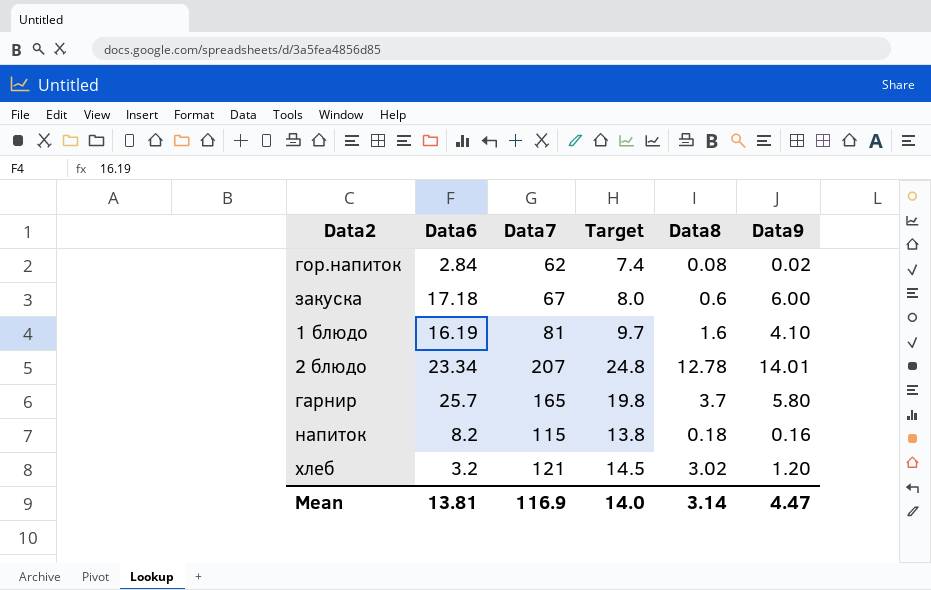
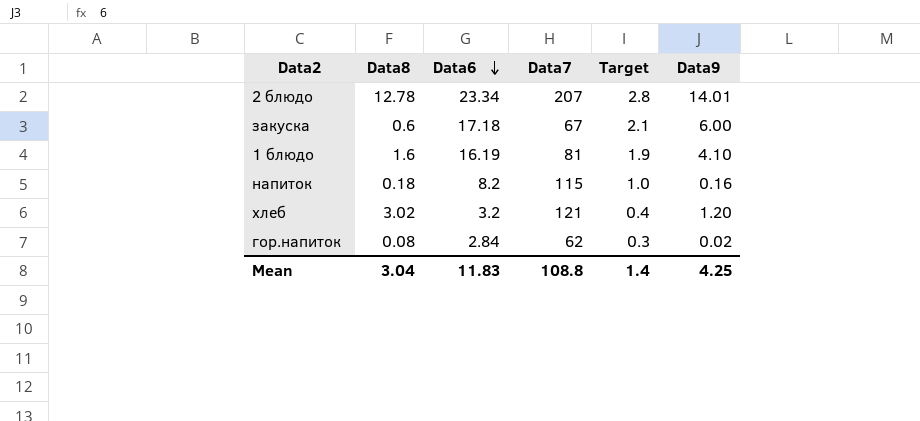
row order: none -> Data6 descending
column Data8 | position: 5 -> 2
column Target | formula: [Data7] * 0.12 -> [Data6] * 0.12
row гарнир: 25.7 | 165 | 19.8 | 3.7 | 5.80 -> none
Mean | Data8: 3.14 -> 3.04
Mean | Data6: 13.81 -> 11.83
Mean | Data7: 116.9 -> 108.8
Mean | Target: 14.0 -> 1.4
Mean | Data9: 4.47 -> 4.25

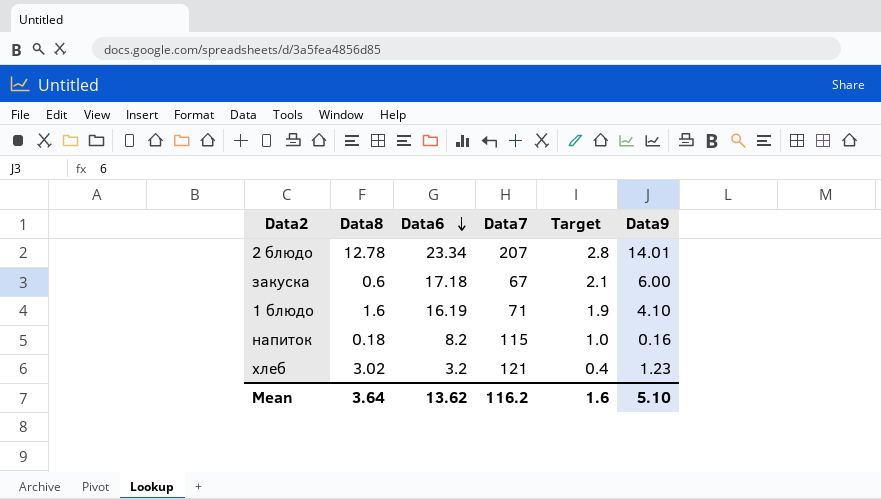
row гор.напиток: 0.08 | 2.84 | 62 | 0.3 | 0.02 -> none
1 блюдо | Data7: 81 -> 71
хлеб | Data9: 1.20 -> 1.23
Mean | Data8: 3.04 -> 3.64
Mean | Data6: 11.83 -> 13.62
Mean | Data7: 108.8 -> 116.2
Mean | Target: 1.4 -> 1.6
Mean | Data9: 4.25 -> 5.10

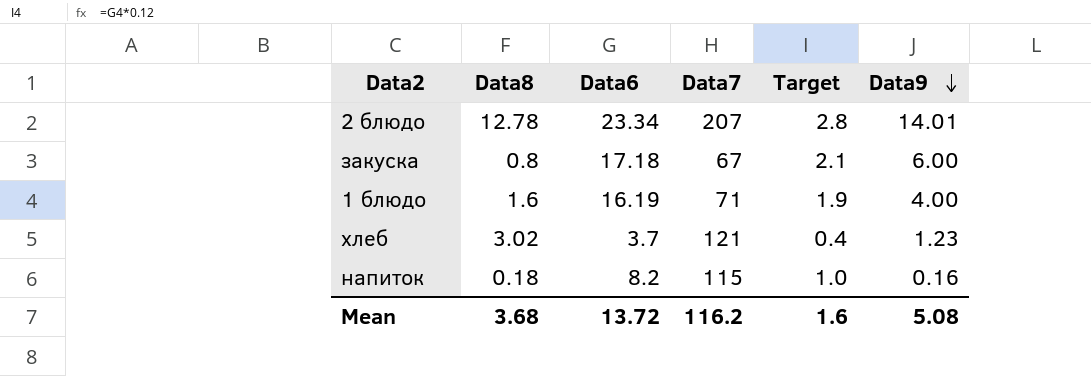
row order: Data6 descending -> Data9 descending
закуска | Data8: 0.6 -> 0.8
1 блюдо | Data9: 4.10 -> 4.00
хлеб | Data6: 3.2 -> 3.7
Mean | Data8: 3.64 -> 3.68
Mean | Data6: 13.62 -> 13.72
Mean | Data9: 5.10 -> 5.08

